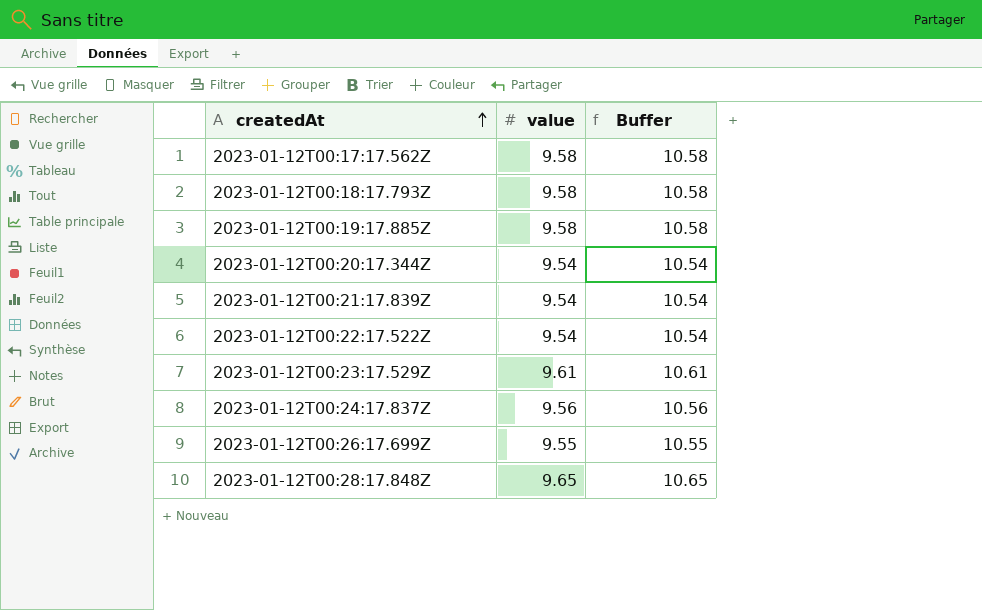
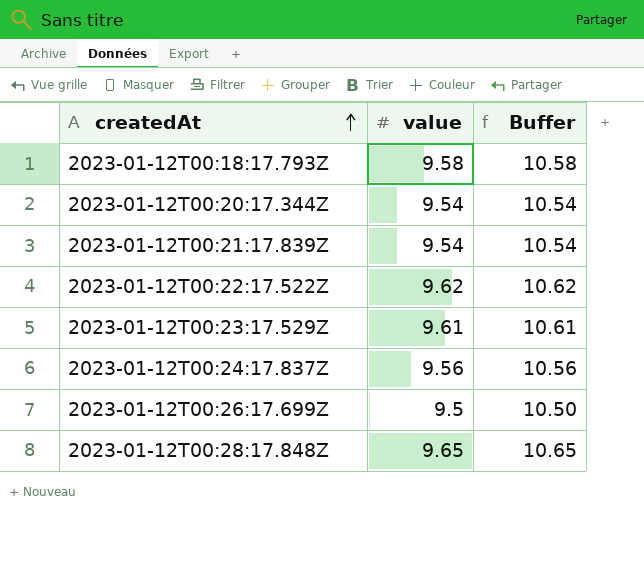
row 2023-01-12T00:17:17.562Z: 9.58 | 10.58 -> none
row 2023-01-12T00:19:17.885Z: 9.58 | 10.58 -> none
2023-01-12T00:22:17.522Z | value: 9.54 -> 9.62
2023-01-12T00:22:17.522Z | Buffer: 10.54 -> 10.62
2023-01-12T00:26:17.699Z | value: 9.55 -> 9.5
2023-01-12T00:26:17.699Z | Buffer: 10.55 -> 10.50

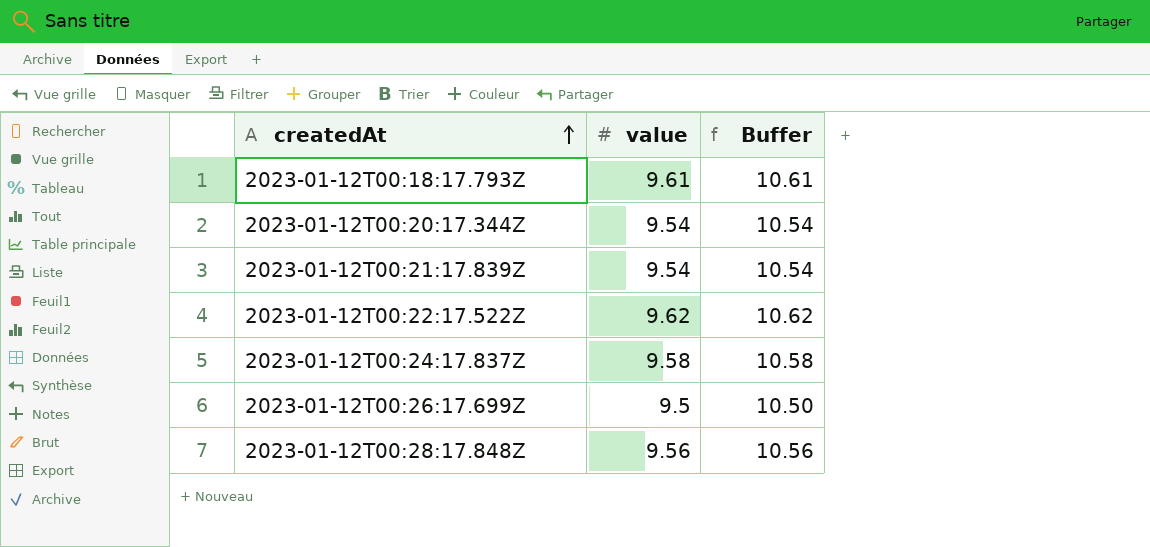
row 2023-01-12T00:23:17.529Z: 9.61 | 10.61 -> none
2023-01-12T00:18:17.793Z | value: 9.58 -> 9.61
2023-01-12T00:18:17.793Z | Buffer: 10.58 -> 10.61
2023-01-12T00:24:17.837Z | value: 9.56 -> 9.58
2023-01-12T00:24:17.837Z | Buffer: 10.56 -> 10.58
2023-01-12T00:28:17.848Z | value: 9.65 -> 9.56
2023-01-12T00:28:17.848Z | Buffer: 10.65 -> 10.56

